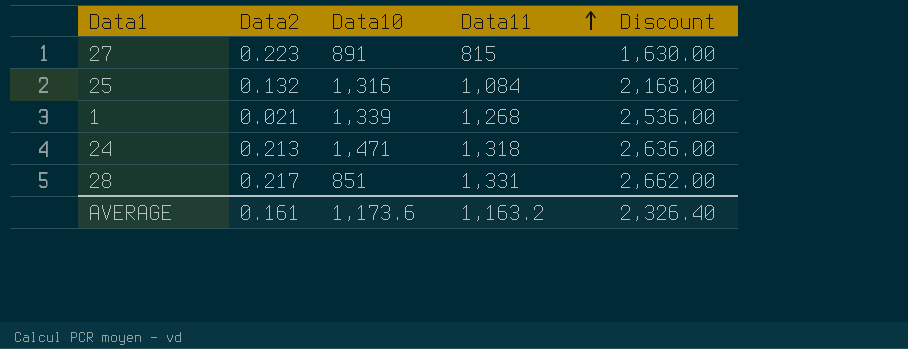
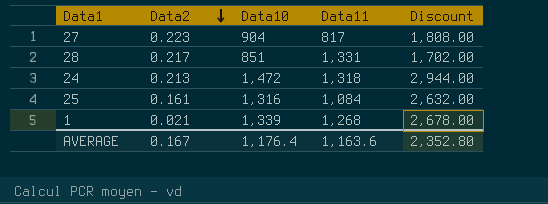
row order: Data11 ascending -> Data2 descending
column Discount | formula: [Data11] * 2 -> [Data10] * 2
27 | Data10: 891 -> 904
27 | Data11: 815 -> 817
24 | Data10: 1,471 -> 1,472
25 | Data2: 0.132 -> 0.161
AVERAGE | Data2: 0.161 -> 0.167
AVERAGE | Data10: 1,173.6 -> 1,176.4
AVERAGE | Data11: 1,163.2 -> 1,163.6
AVERAGE | Discount: 2,326.40 -> 2,352.80

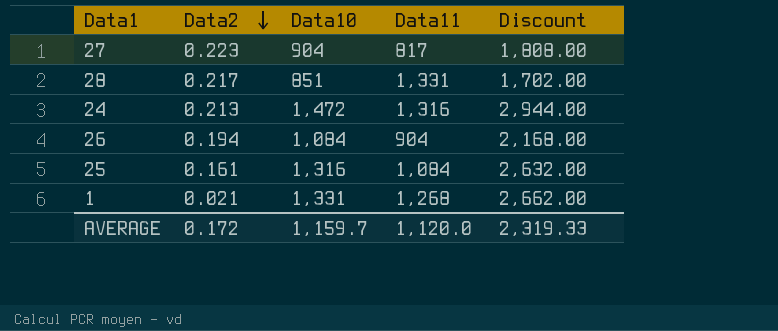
24 | Data11: 1,318 -> 1,316
row 26: none -> 0.194 | 1,084 | 904 | 2,168.00
1 | Data10: 1,339 -> 1,331
1 | Discount: 2,678.00 -> 2,662.00
AVERAGE | Data2: 0.167 -> 0.172
AVERAGE | Data10: 1,176.4 -> 1,159.7
AVERAGE | Data11: 1,163.6 -> 1,120.0
AVERAGE | Discount: 2,352.80 -> 2,319.33

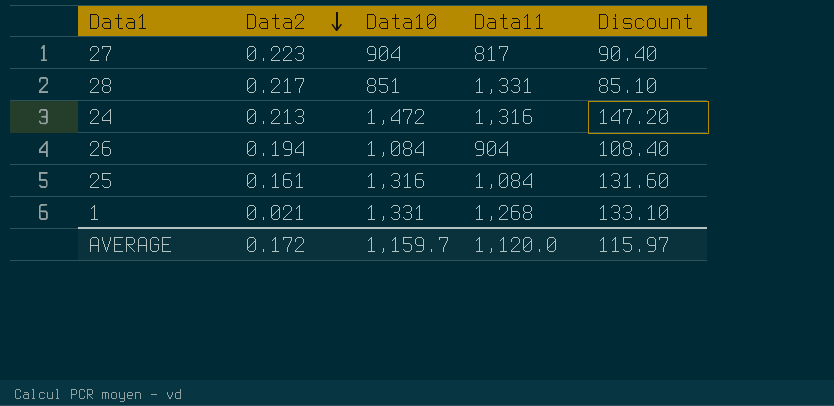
column Discount | formula: [Data10] * 2 -> [Data10] * 0.1
AVERAGE | Discount: 2,319.33 -> 115.97

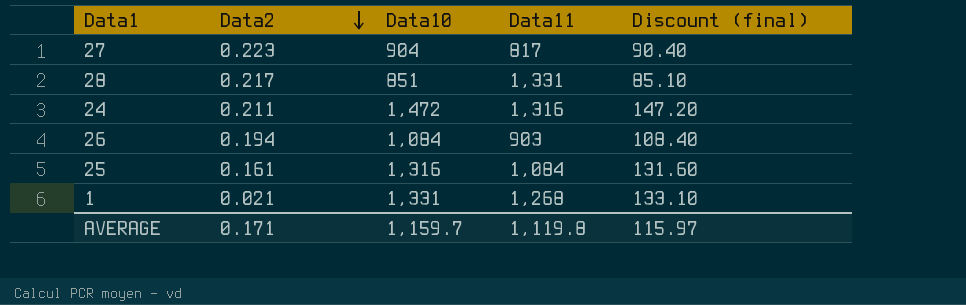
column name: Discount -> Discount (final)
24 | Data2: 0.213 -> 0.211
26 | Data11: 904 -> 903
AVERAGE | Data2: 0.172 -> 0.171
AVERAGE | Data11: 1,120.0 -> 1,119.8

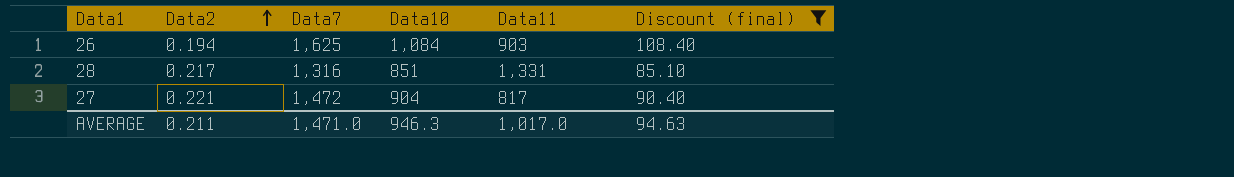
filter: none -> Discount (final) <= 108.40
row order: Data2 descending -> Data2 ascending
column Data7 | position: none -> 3
27 | Data2: 0.223 -> 0.221
AVERAGE | Data2: 0.171 -> 0.211
AVERAGE | Data10: 1,159.7 -> 946.3
AVERAGE | Data11: 1,119.8 -> 1,017.0
AVERAGE | Discount (final): 115.97 -> 94.63

